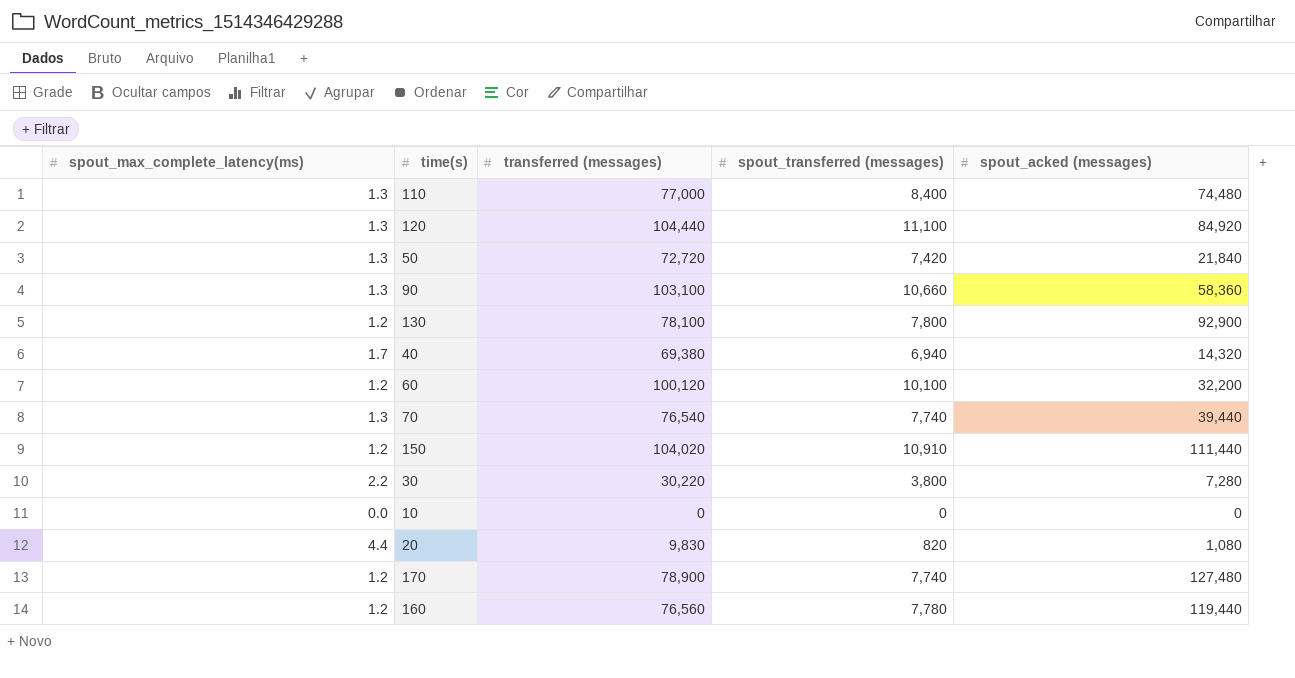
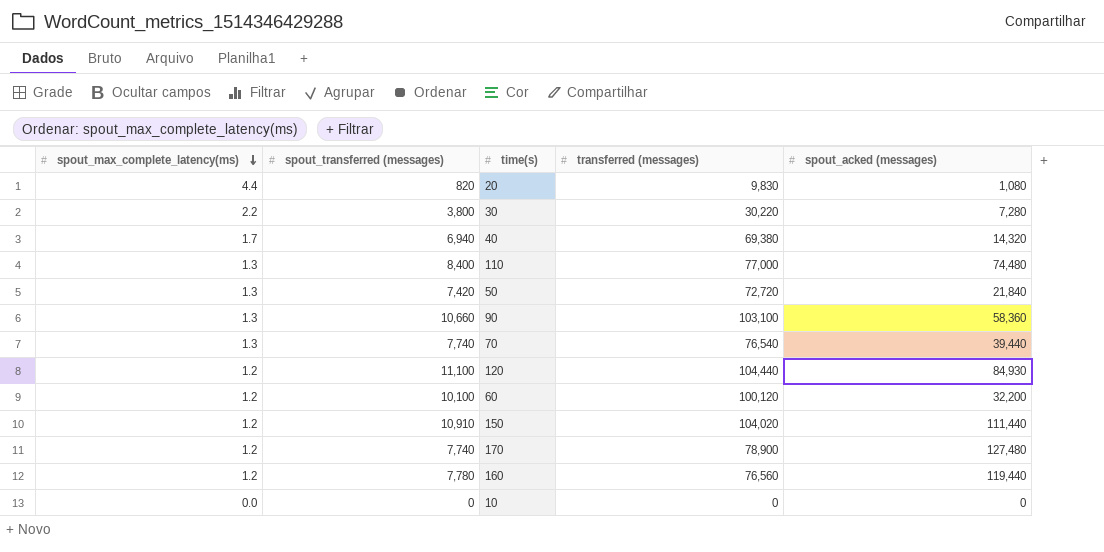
row order: none -> spout_max_complete_latency(ms) descending
column spout_transferred (messages) | position: 4 -> 2
row 130: 1.2 | 78,100 | 7,800 | 92,900 -> none
120 | spout_max_complete_latency(ms): 1.3 -> 1.2
120 | spout_acked (messages): 84,920 -> 84,930

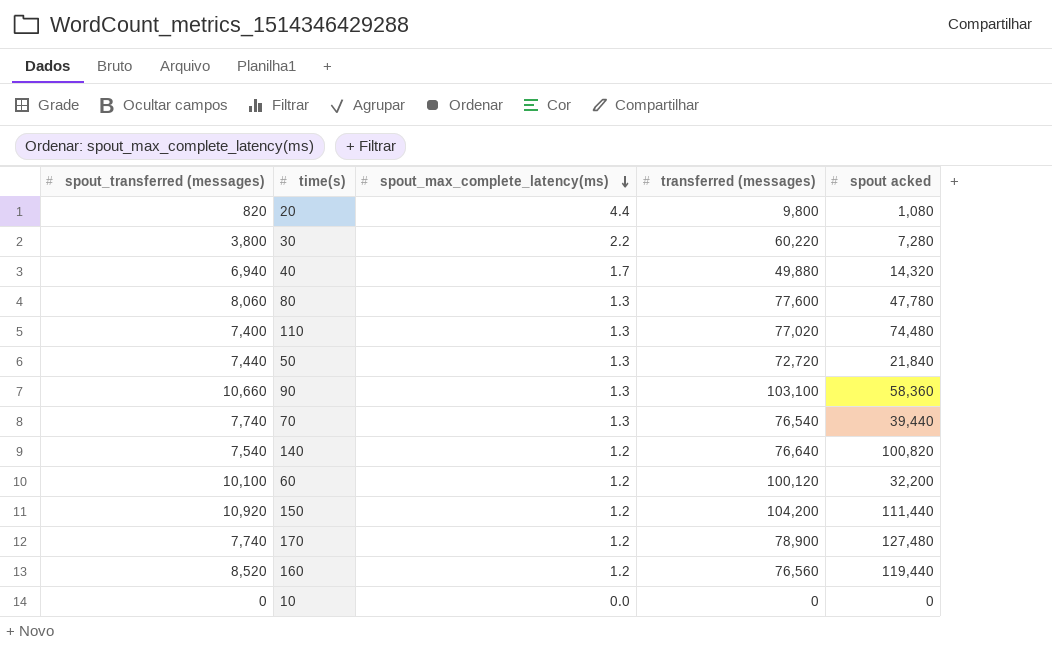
column spout_max_complete_latency(ms) | position: 1 -> 3
column name: spout_acked (messages) -> spout acked
row 120: 1.2 | 11,100 | 104,440 | 84,930 -> none
20 | transferred (messages): 9,830 -> 9,800
30 | transferred (messages): 30,220 -> 60,220
40 | transferred (messages): 69,380 -> 49,880
row 80: none -> 8,060 | 1.3 | 77,600 | 47,780
110 | spout_transferred (messages): 8,400 -> 7,400
110 | transferred (messages): 77,000 -> 77,020
50 | spout_transferred (messages): 7,420 -> 7,440
row 140: none -> 7,540 | 1.2 | 76,640 | 100,820
150 | spout_transferred (messages): 10,910 -> 10,920
150 | transferred (messages): 104,020 -> 104,200
160 | spout_transferred (messages): 7,780 -> 8,520

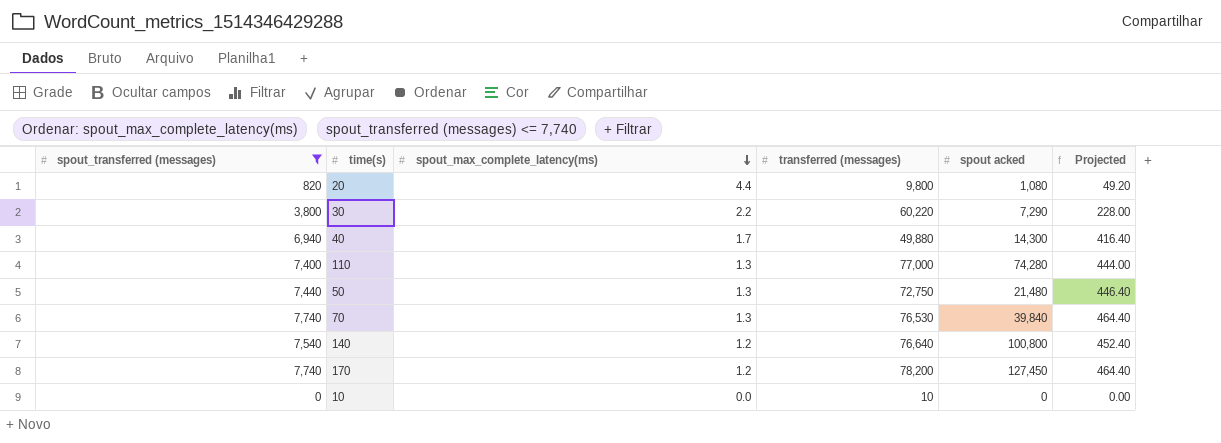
filter: none -> spout_transferred (messages) <= 7,740
column Projected | formula: none -> [spout_transferred (messages)] * 0.06
30 | spout acked: 7,280 -> 7,290
40 | spout acked: 14,320 -> 14,300
110 | transferred (messages): 77,020 -> 77,000
110 | spout acked: 74,480 -> 74,280
50 | transferred (messages): 72,720 -> 72,750
50 | spout acked: 21,840 -> 21,480
70 | transferred (messages): 76,540 -> 76,530
70 | spout acked: 39,440 -> 39,840
140 | spout acked: 100,820 -> 100,800
170 | transferred (messages): 78,900 -> 78,200
170 | spout acked: 127,480 -> 127,450
10 | transferred (messages): 0 -> 10

